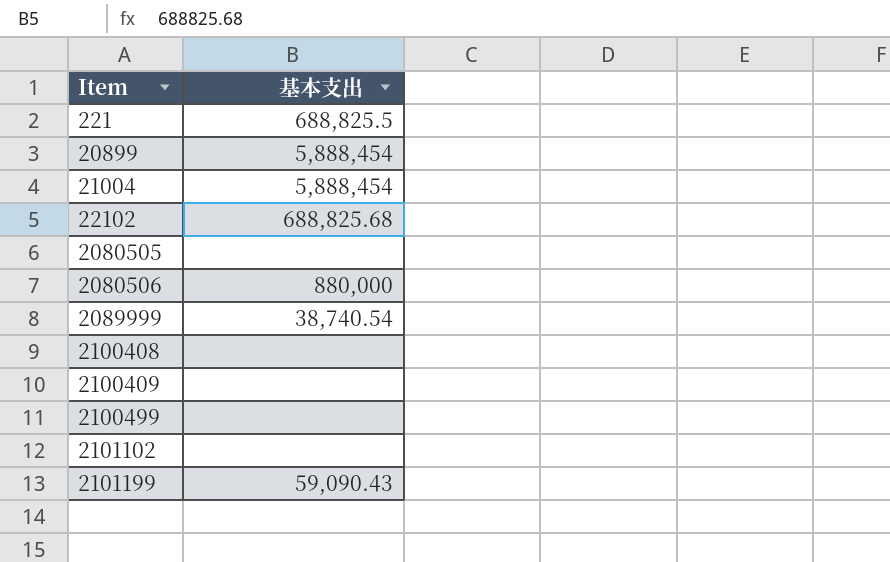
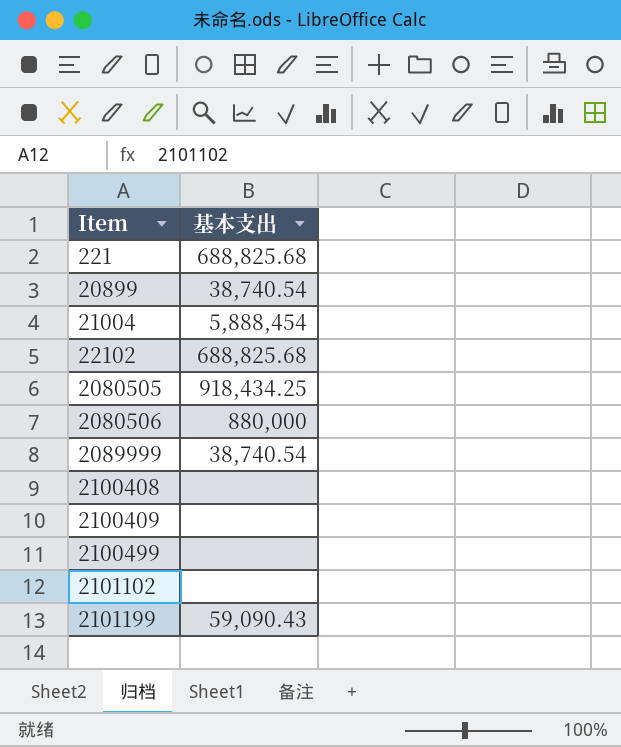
221 | 基本支出: 688,825.5 -> 688,825.68
20899 | 基本支出: 5,888,454 -> 38,740.54
2080505 | 基本支出: none -> 918,434.25

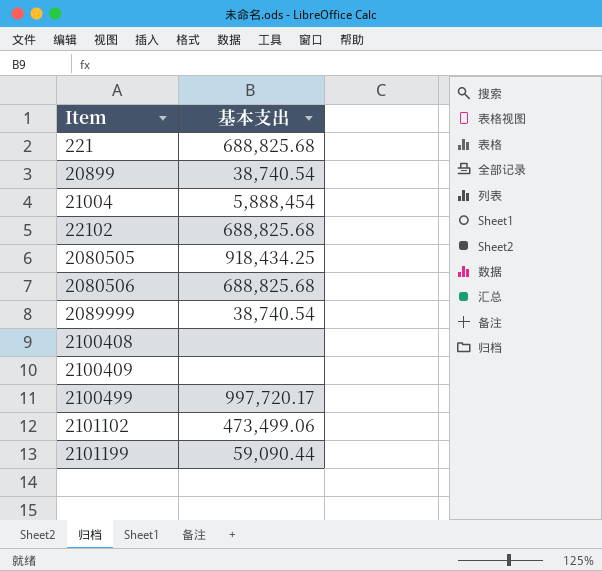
2080506 | 基本支出: 880,000 -> 688,825.68
2100499 | 基本支出: none -> 997,720.17
2101102 | 基本支出: none -> 473,499.06
2101199 | 基本支出: 59,090.43 -> 59,090.44

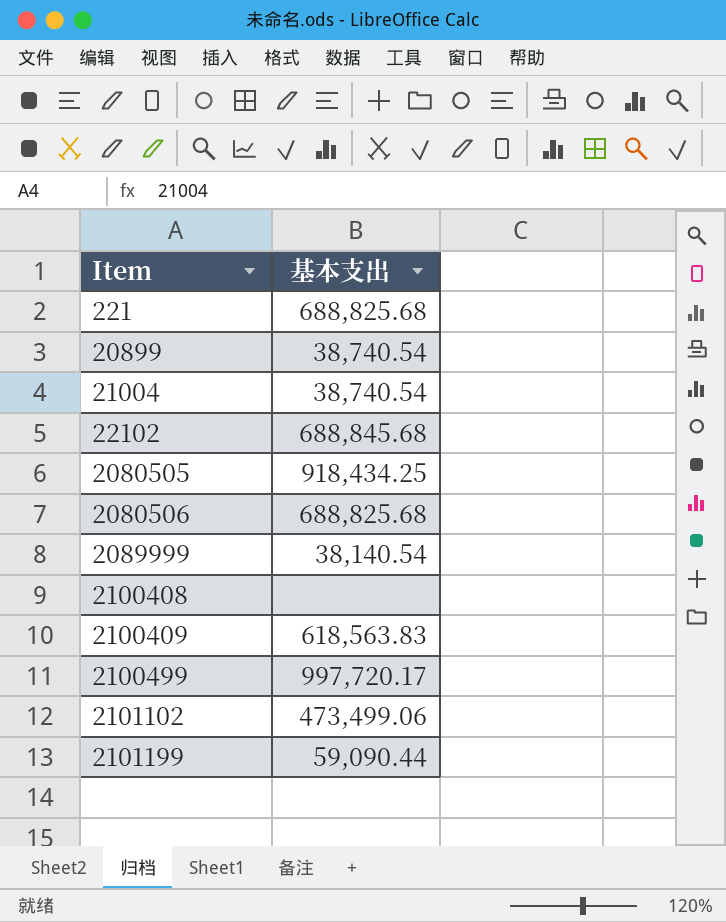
21004 | 基本支出: 5,888,454 -> 38,740.54
22102 | 基本支出: 688,825.68 -> 688,845.68
2089999 | 基本支出: 38,740.54 -> 38,140.54
2100409 | 基本支出: none -> 618,563.83

